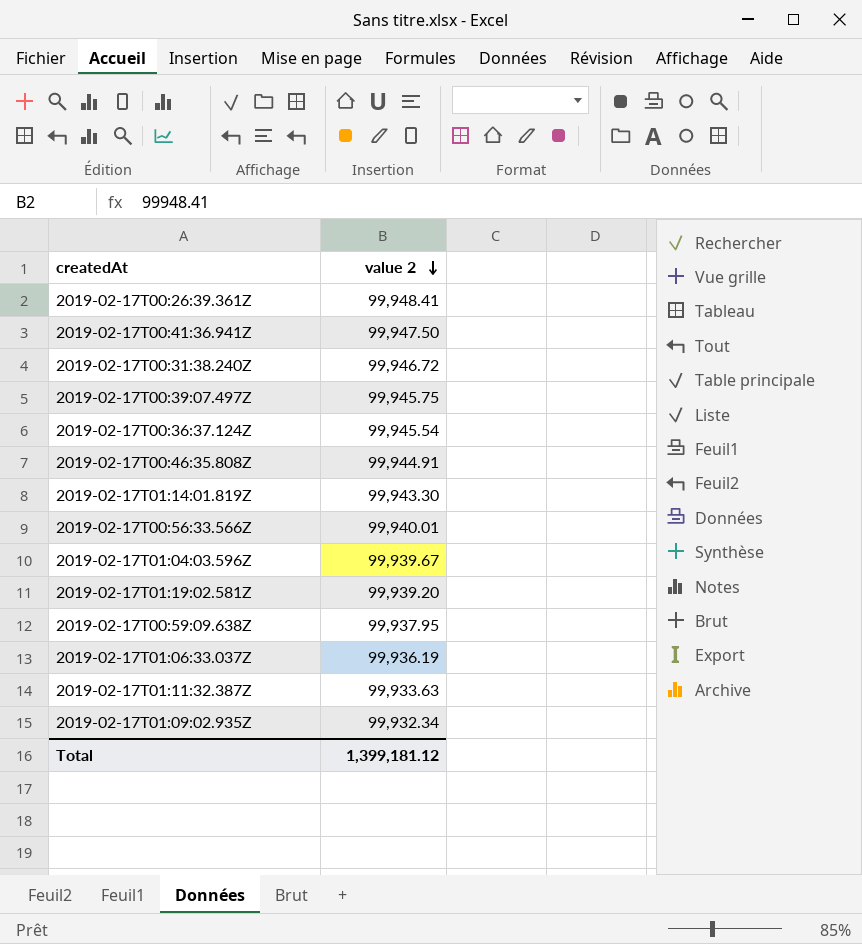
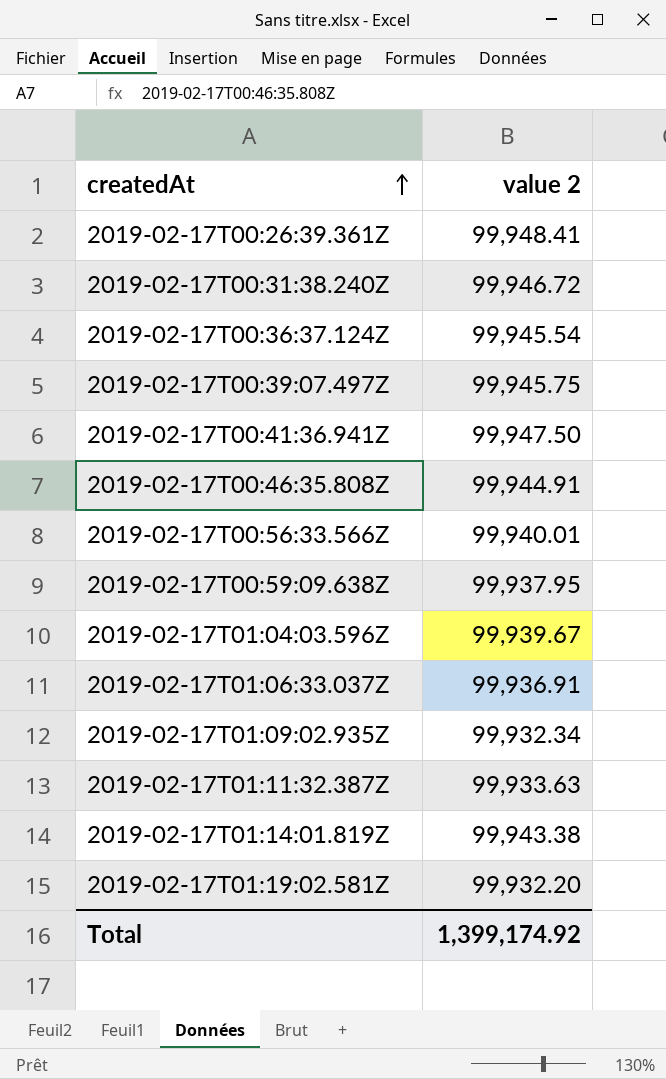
row order: value 2 descending -> createdAt ascending
2019-02-17T01:06:33.037Z | value 2: 99,936.19 -> 99,936.91
2019-02-17T01:14:01.819Z | value 2: 99,943.30 -> 99,943.38
2019-02-17T01:19:02.581Z | value 2: 99,939.20 -> 99,932.20
Total | value 2: 1,399,181.12 -> 1,399,174.92

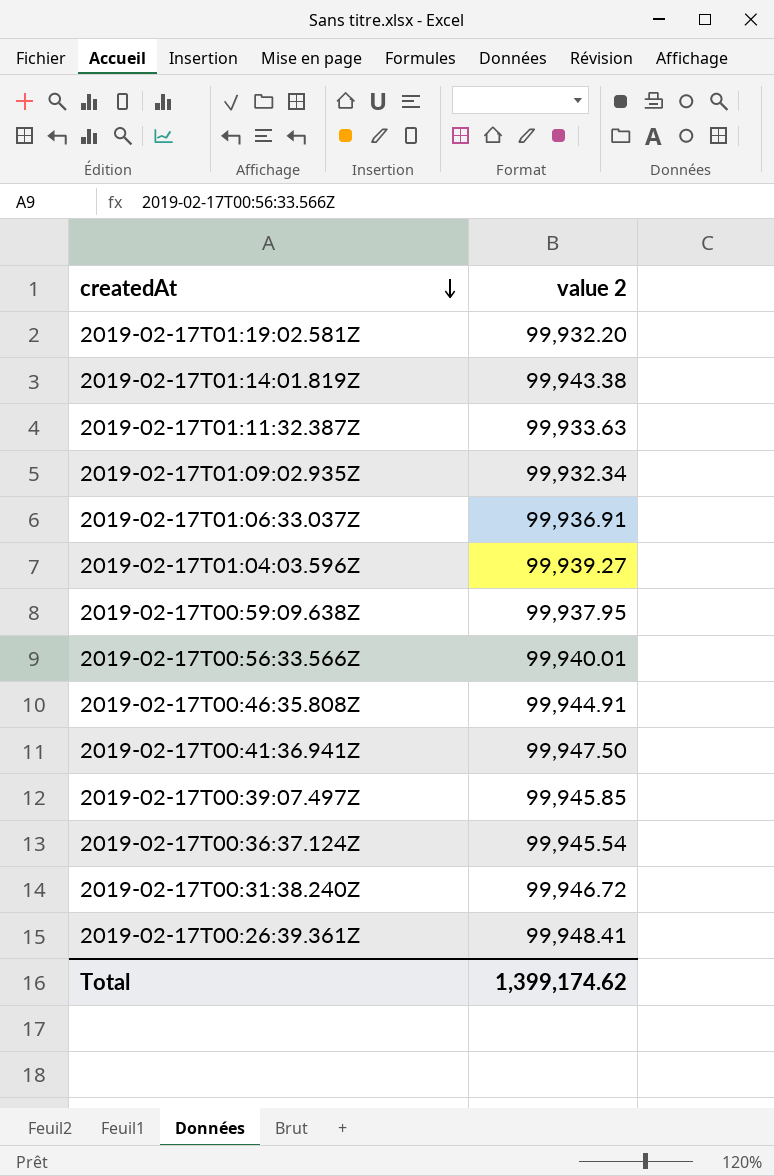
row order: createdAt ascending -> createdAt descending
2019-02-17T01:04:03.596Z | value 2: 99,939.67 -> 99,939.27
2019-02-17T00:39:07.497Z | value 2: 99,945.75 -> 99,945.85
Total | value 2: 1,399,174.92 -> 1,399,174.62

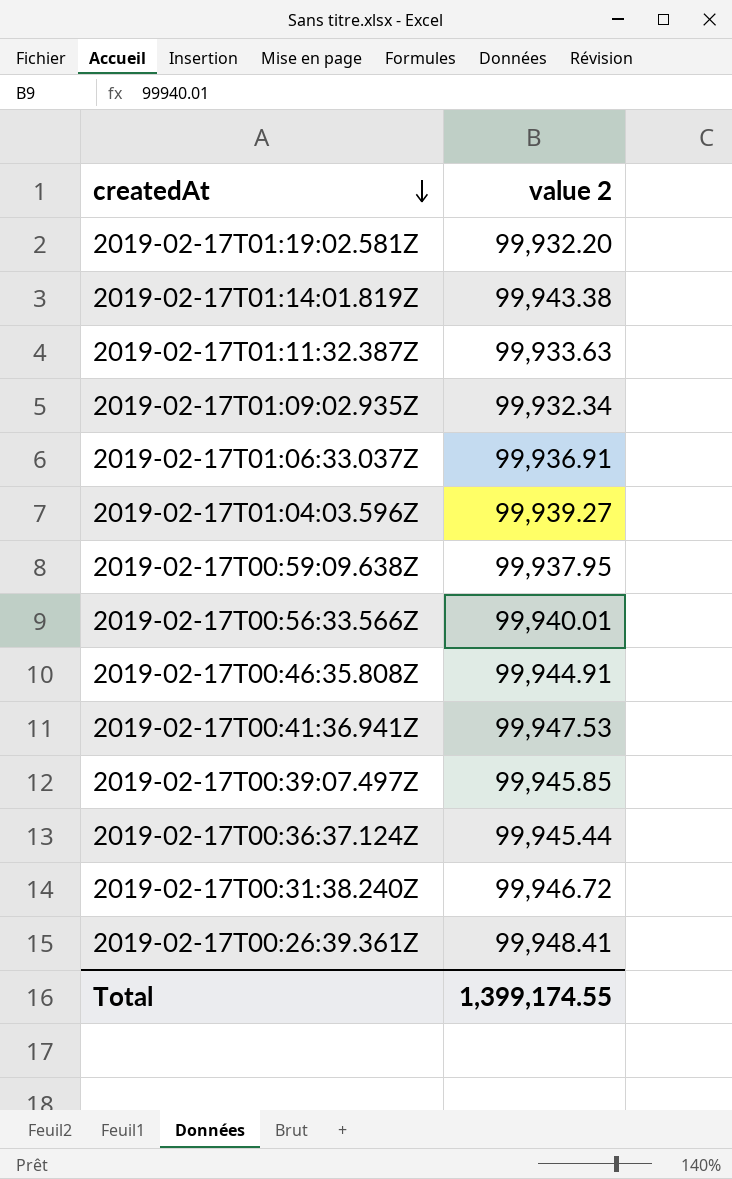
2019-02-17T00:41:36.941Z | value 2: 99,947.50 -> 99,947.53
2019-02-17T00:36:37.124Z | value 2: 99,945.54 -> 99,945.44
Total | value 2: 1,399,174.62 -> 1,399,174.55

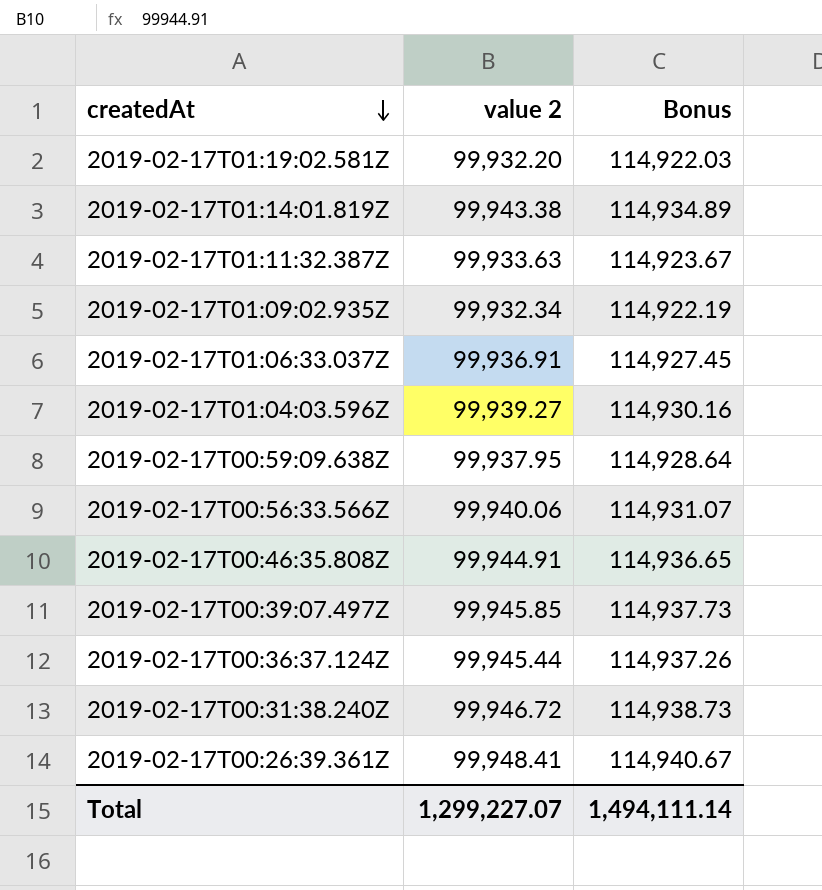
column Bonus | formula: none -> [value 2] * 1.15
row 2019-02-17T00:41:36.941Z: 99,947.53 -> none
2019-02-17T00:56:33.566Z | value 2: 99,940.01 -> 99,940.06
Total | value 2: 1,399,174.55 -> 1,299,227.07

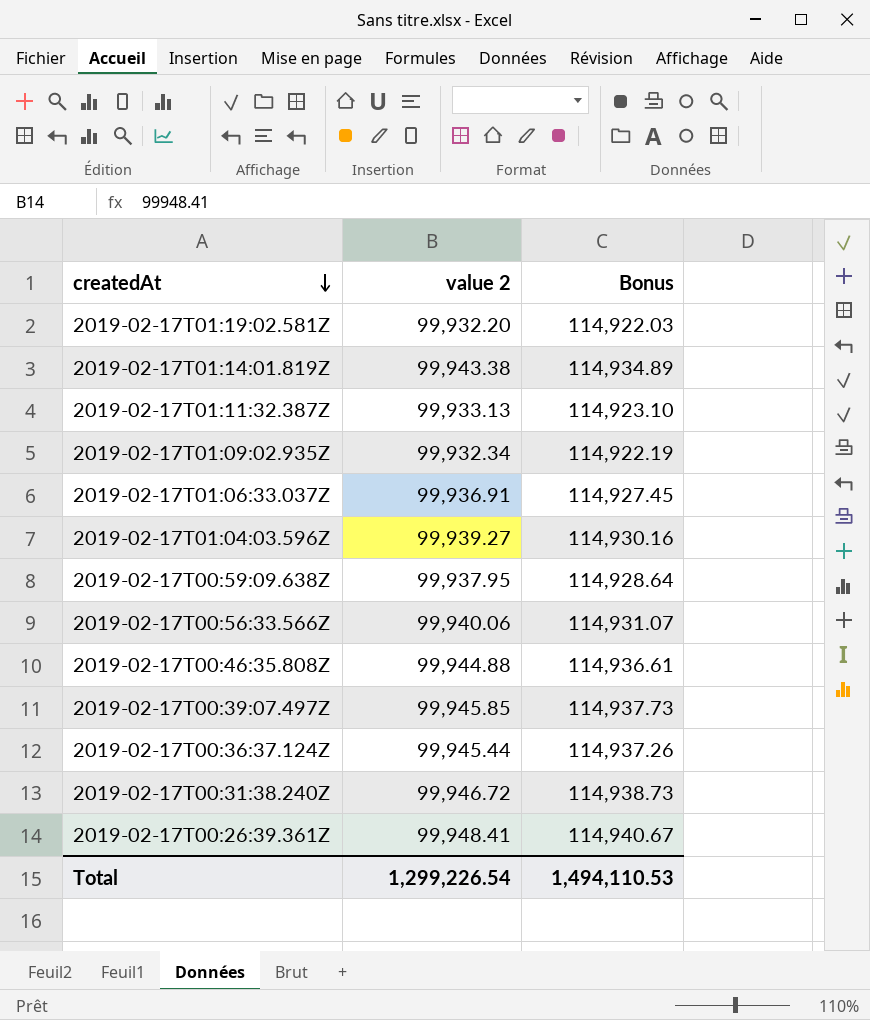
2019-02-17T01:11:32.387Z | value 2: 99,933.63 -> 99,933.13
2019-02-17T01:11:32.387Z | Bonus: 114,923.67 -> 114,923.10
2019-02-17T00:46:35.808Z | value 2: 99,944.91 -> 99,944.88
2019-02-17T00:46:35.808Z | Bonus: 114,936.65 -> 114,936.61
Total | value 2: 1,299,227.07 -> 1,299,226.54
Total | Bonus: 1,494,111.14 -> 1,494,110.53

